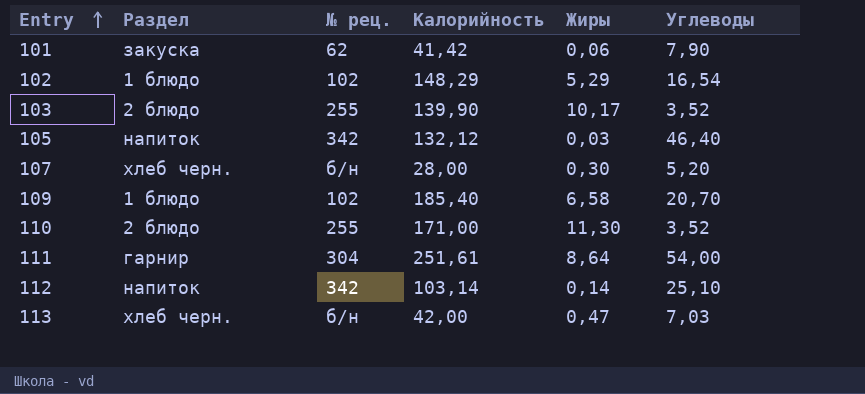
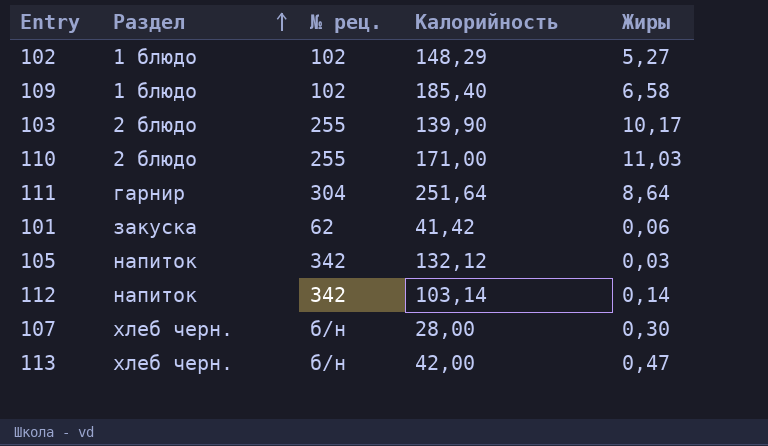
row order: Entry ascending -> Раздел ascending
column Углеводы | position: 6 -> none
102 | Жиры: 5,29 -> 5,27
110 | Жиры: 11,30 -> 11,03
111 | Калорийность: 251,61 -> 251,64

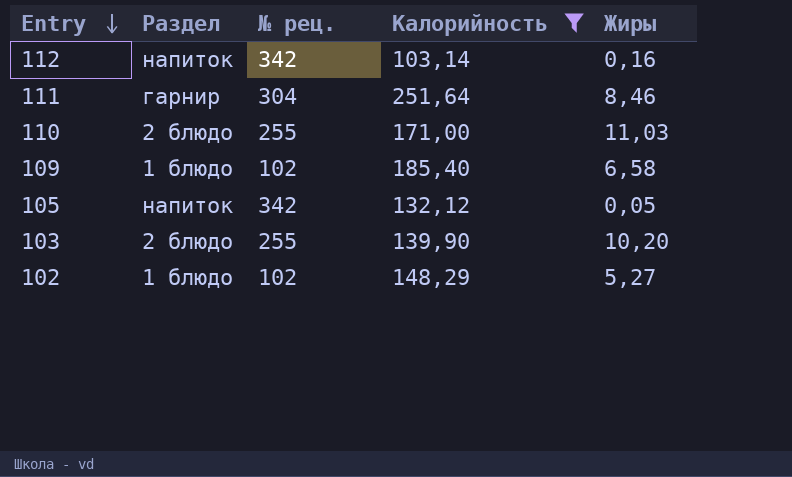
filter: none -> Калорийность >= 103,14
row order: Раздел ascending -> Entry descending
112 | Жиры: 0,14 -> 0,16
111 | Жиры: 8,64 -> 8,46
105 | Жиры: 0,03 -> 0,05
103 | Жиры: 10,17 -> 10,20

